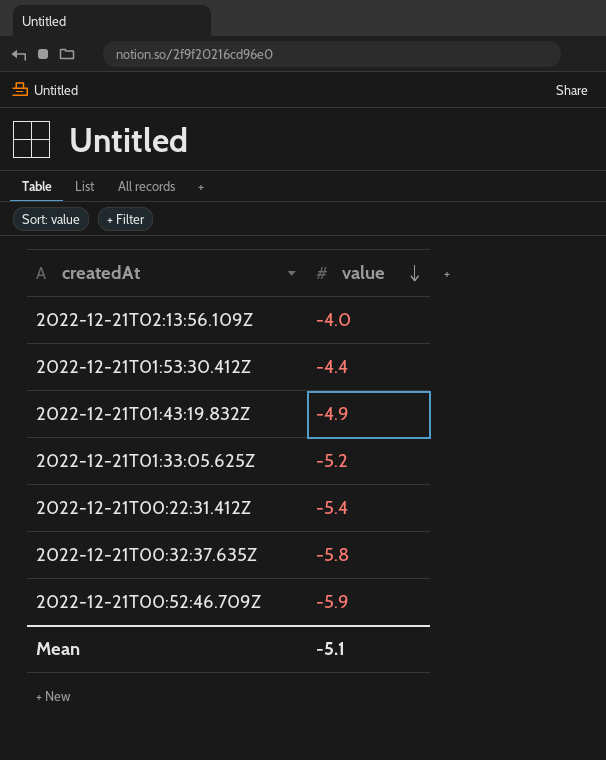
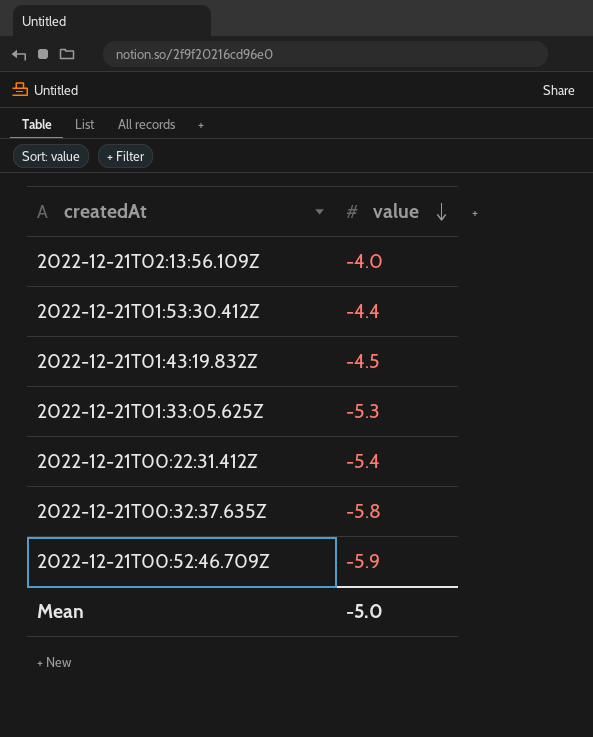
2022-12-21T01:43:19.832Z | value: -4.9 -> -4.5
2022-12-21T01:33:05.625Z | value: -5.2 -> -5.3
Mean | value: -5.1 -> -5.0

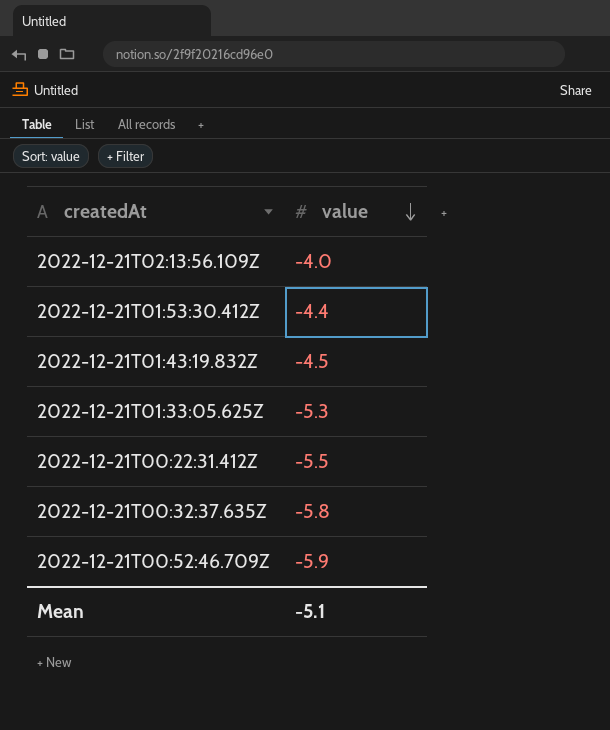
2022-12-21T00:22:31.412Z | value: -5.4 -> -5.5
Mean | value: -5.0 -> -5.1

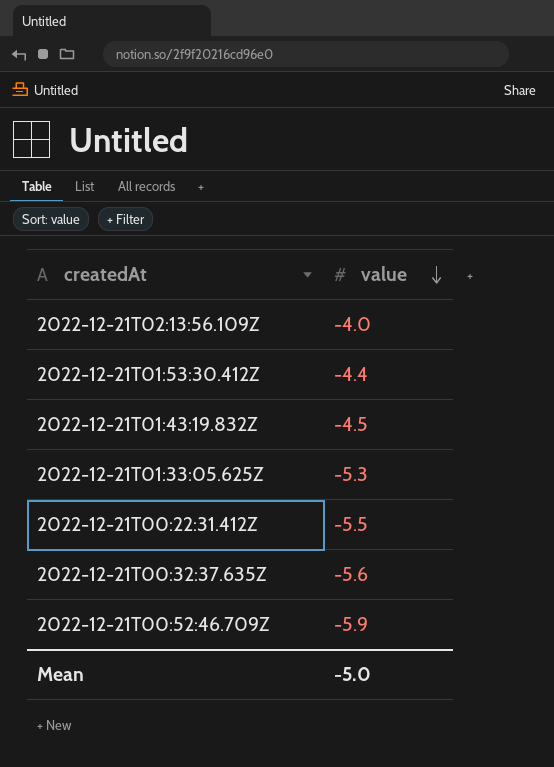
2022-12-21T00:32:37.635Z | value: -5.8 -> -5.6
Mean | value: -5.1 -> -5.0

